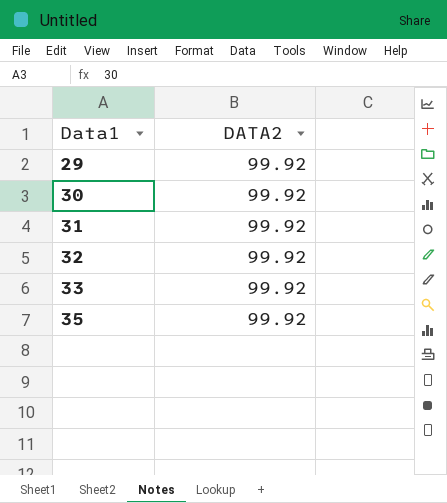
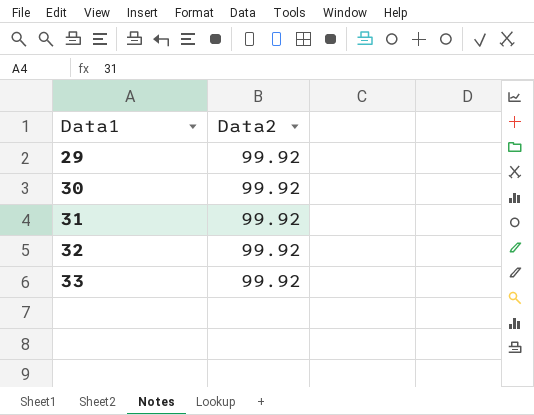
column name: DATA2 -> Data2
row 35: 99.92 -> none

